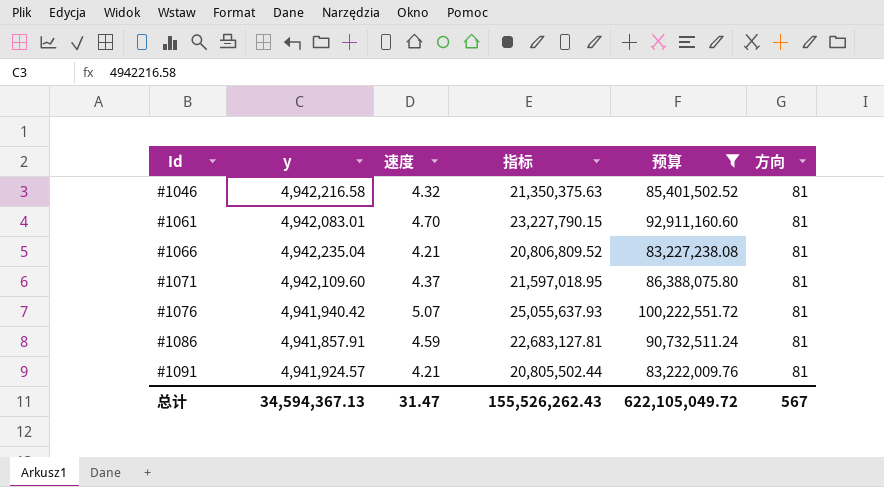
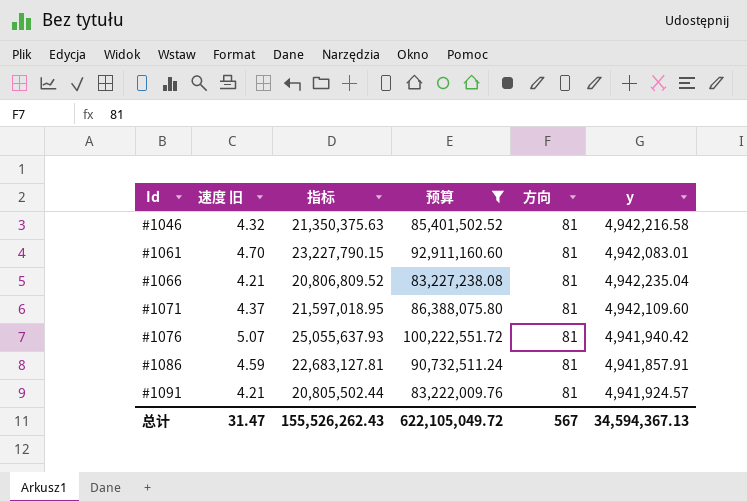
column name: 速度 -> 速度 旧
column y | position: 2 -> 6

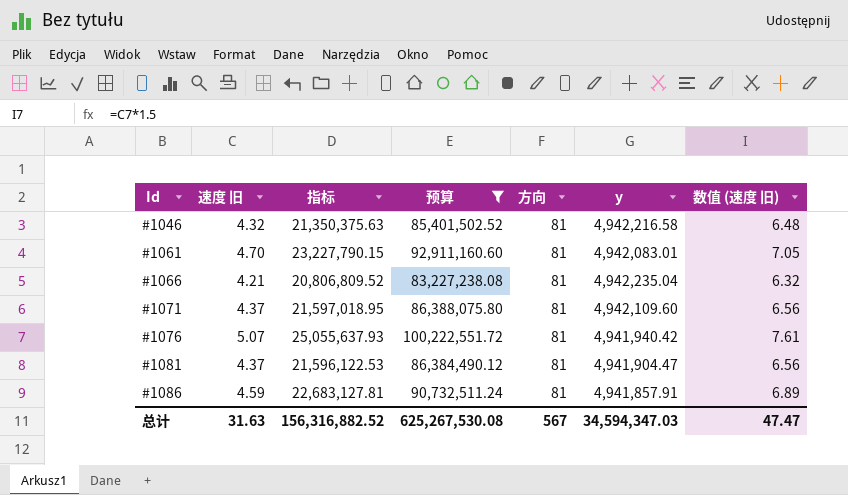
column 数值 (速度 旧) | formula: none -> [速度 旧] * 1.5
row #1091: 4.21 | 20,805,502.44 | 83,222,009.76 | 81 | 4,941,924.57 -> none
row #1081: none -> 4.37 | 21,596,122.53 | 86,384,490.12 | 81 | 4,941,904.47 | 6.56
总计 | 速度 旧: 31.47 -> 31.63
总计 | 指标: 155,526,262.43 -> 156,316,882.52
总计 | 预算: 622,105,049.72 -> 625,267,530.08
总计 | y: 34,594,367.13 -> 34,594,347.03

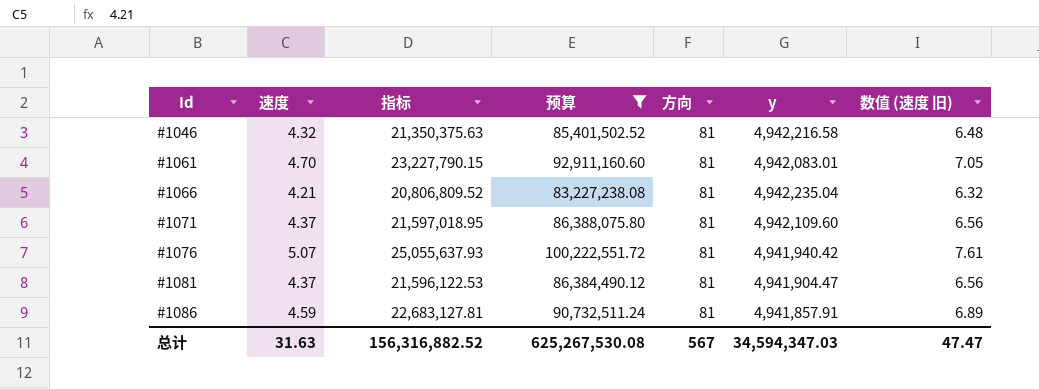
column name: 速度 旧 -> 速度

